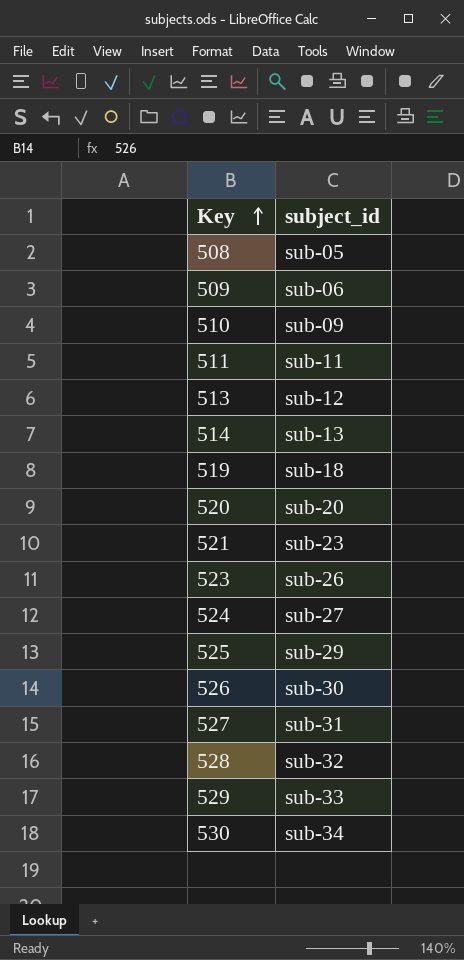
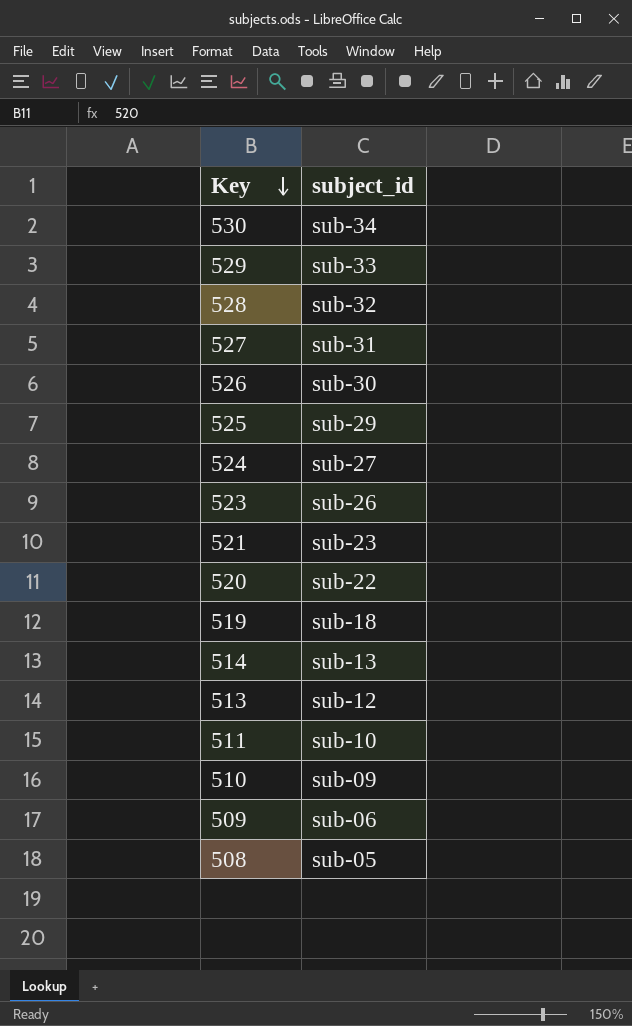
row order: Key ascending -> Key descending
520 | subject_id: sub-20 -> sub-22
511 | subject_id: sub-11 -> sub-10

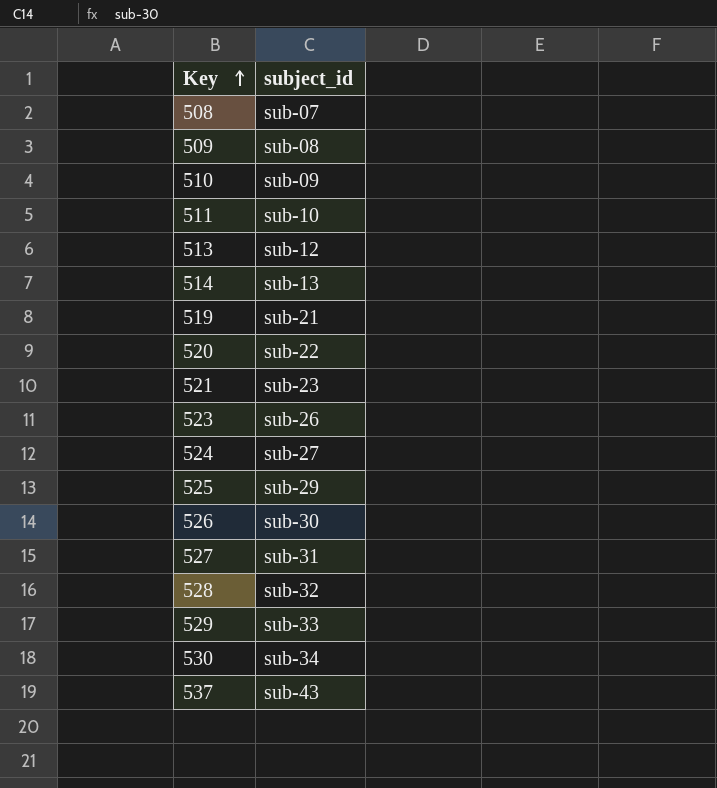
row order: Key descending -> Key ascending
508 | subject_id: sub-05 -> sub-07
509 | subject_id: sub-06 -> sub-08
519 | subject_id: sub-18 -> sub-21
row 537: none -> sub-43

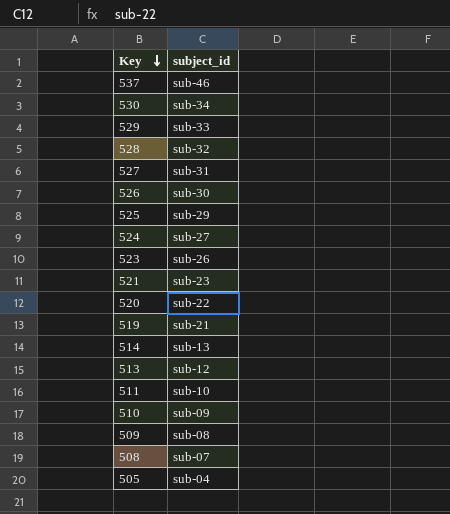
row order: Key ascending -> Key descending
537 | subject_id: sub-43 -> sub-46
row 505: none -> sub-04

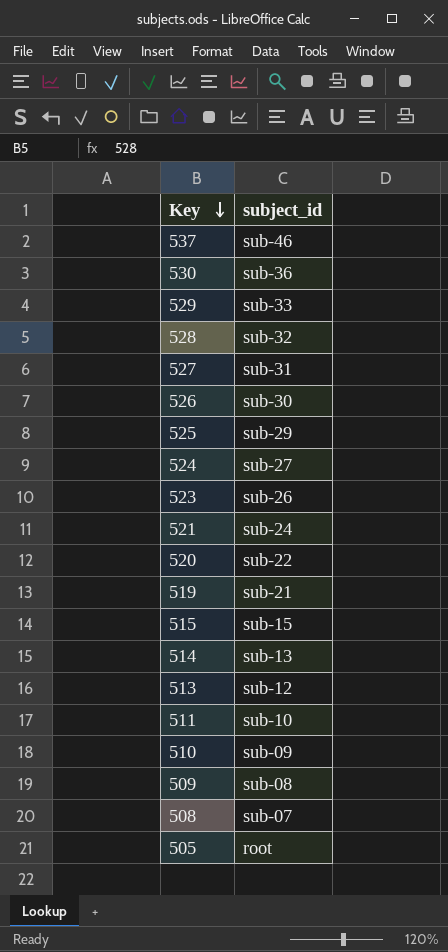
530 | subject_id: sub-34 -> sub-36
521 | subject_id: sub-23 -> sub-24
row 515: none -> sub-15
505 | subject_id: sub-04 -> root

